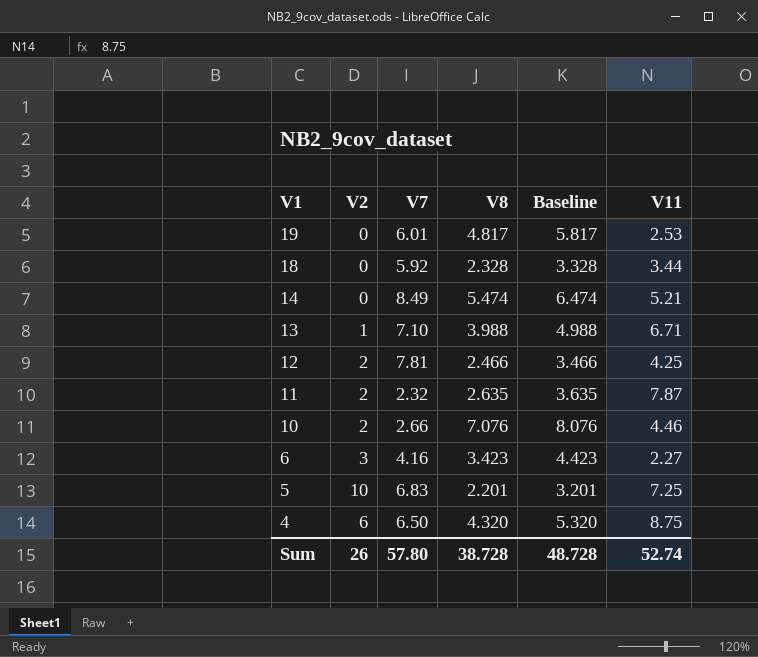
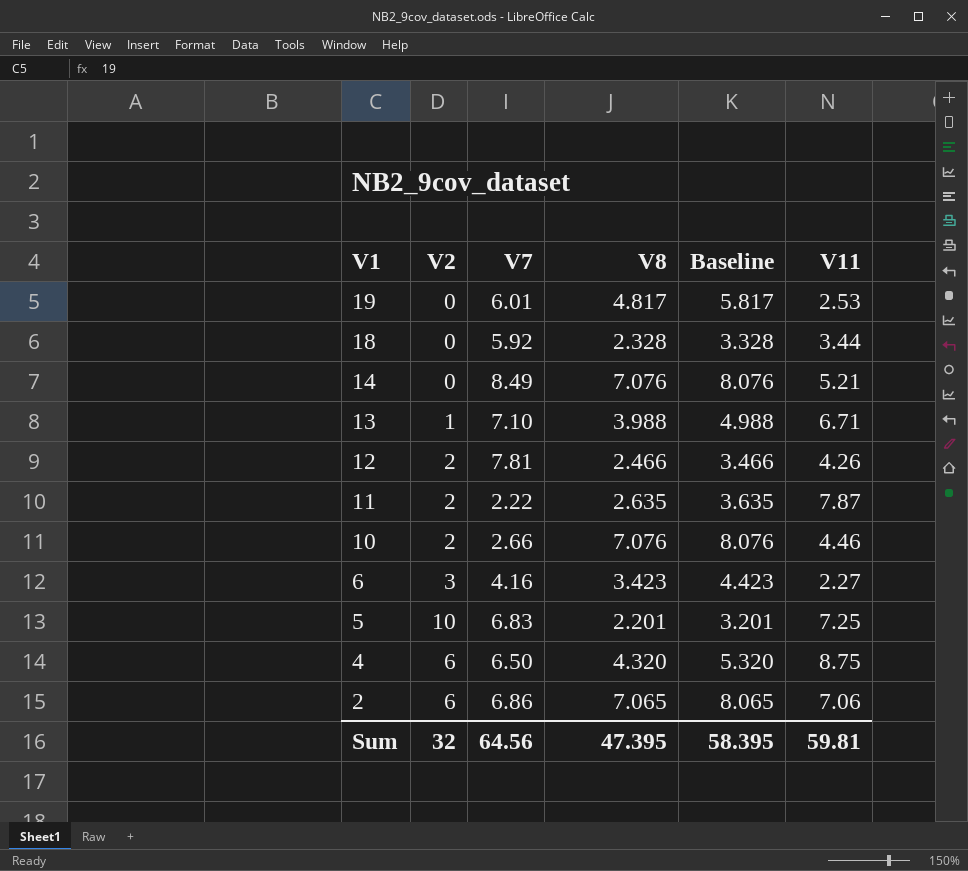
14 | V8: 5.474 -> 7.076
14 | Baseline: 6.474 -> 8.076
12 | V11: 4.25 -> 4.26
11 | V7: 2.32 -> 2.22
row 2: none -> 6 | 6.86 | 7.065 | 8.065 | 7.06
Sum | V2: 26 -> 32
Sum | V7: 57.80 -> 64.56
Sum | V8: 38.728 -> 47.395
Sum | Baseline: 48.728 -> 58.395
Sum | V11: 52.74 -> 59.81

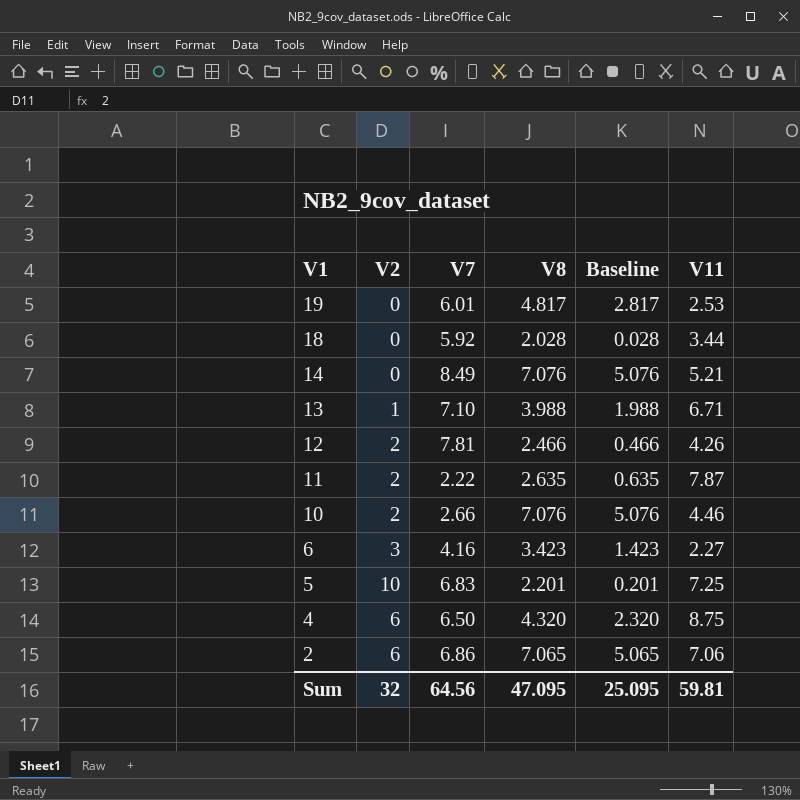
column Baseline | formula: [V8] + 1 -> [V8] - 2
18 | V8: 2.328 -> 2.028
Sum | V8: 47.395 -> 47.095
Sum | Baseline: 58.395 -> 25.095

